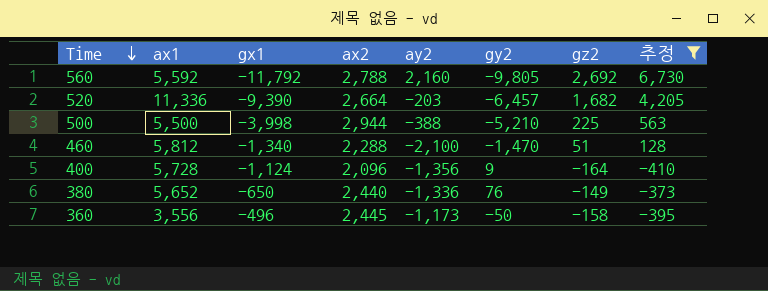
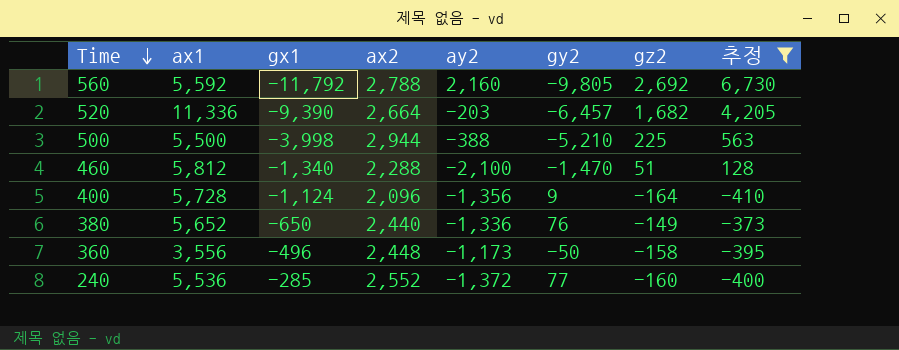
360 | ax2: 2,445 -> 2,448
row 240: none -> 5,536 | -285 | 2,552 | -1,372 | 77 | -160 | -400

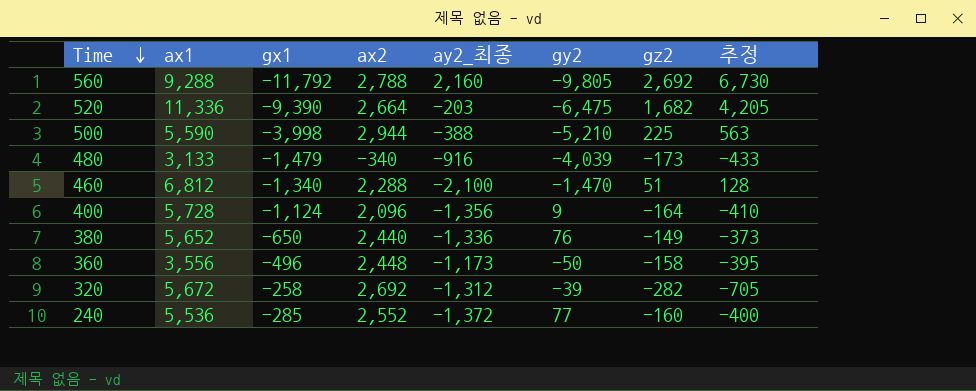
filter: 추정 >= -410 -> none
column name: ay2 -> ay2_최종
560 | ax1: 5,592 -> 9,288
520 | gy2: -6,457 -> -6,475
500 | ax1: 5,500 -> 5,590
460 | ax1: 5,812 -> 6,812

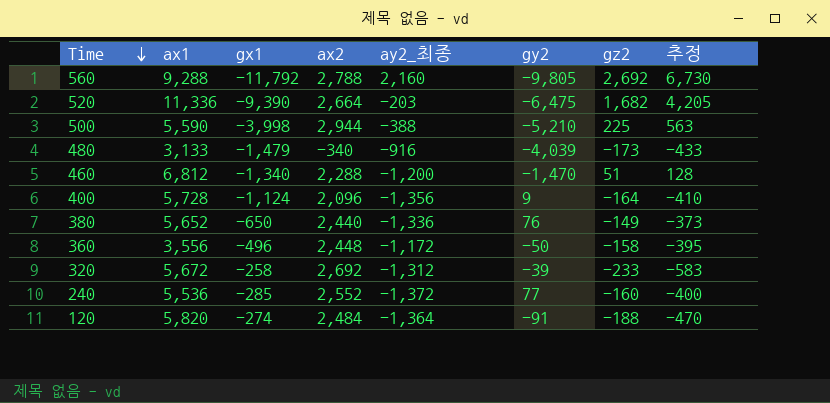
460 | ay2_최종: -2,100 -> -1,200
360 | ay2_최종: -1,173 -> -1,172
320 | gz2: -282 -> -233
320 | 추정: -705 -> -583
row 120: none -> 5,820 | -274 | 2,484 | -1,364 | -91 | -188 | -470

